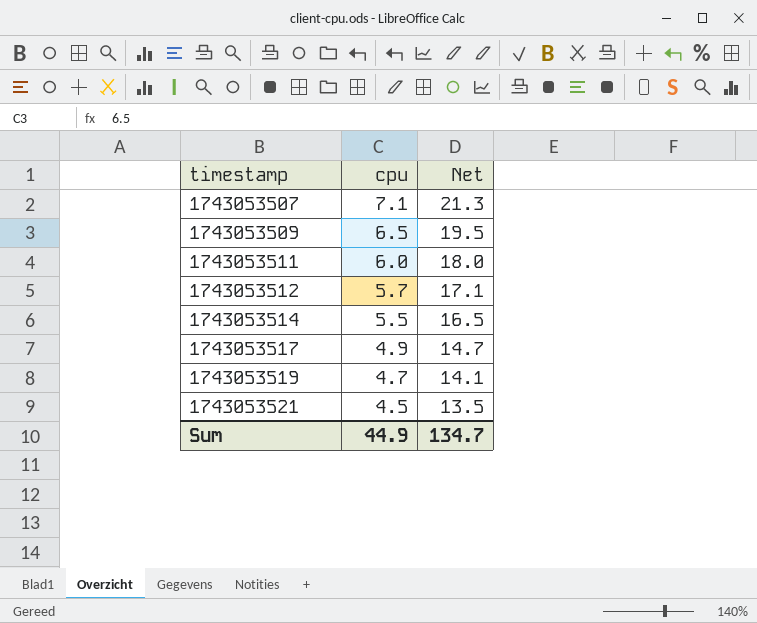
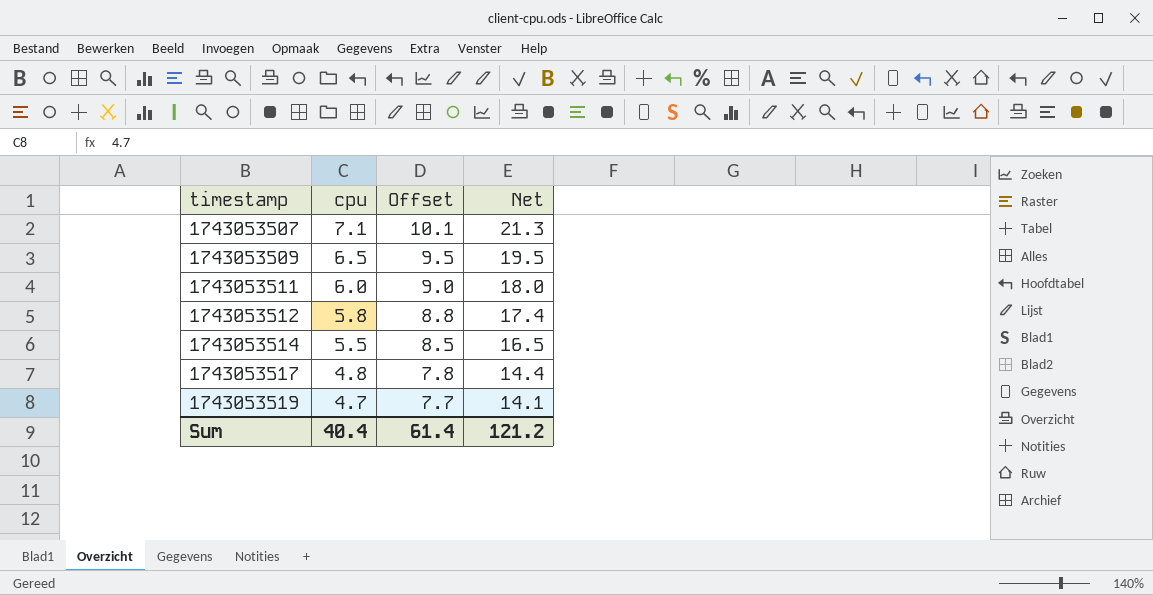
column Offset | formula: none -> [cpu] + 3
row 1743053521: 4.5 | 13.5 -> none
1743053512 | cpu: 5.7 -> 5.8
1743053512 | Net: 17.1 -> 17.4
1743053517 | cpu: 4.9 -> 4.8
1743053517 | Net: 14.7 -> 14.4
Sum | cpu: 44.9 -> 40.4
Sum | Net: 134.7 -> 121.2

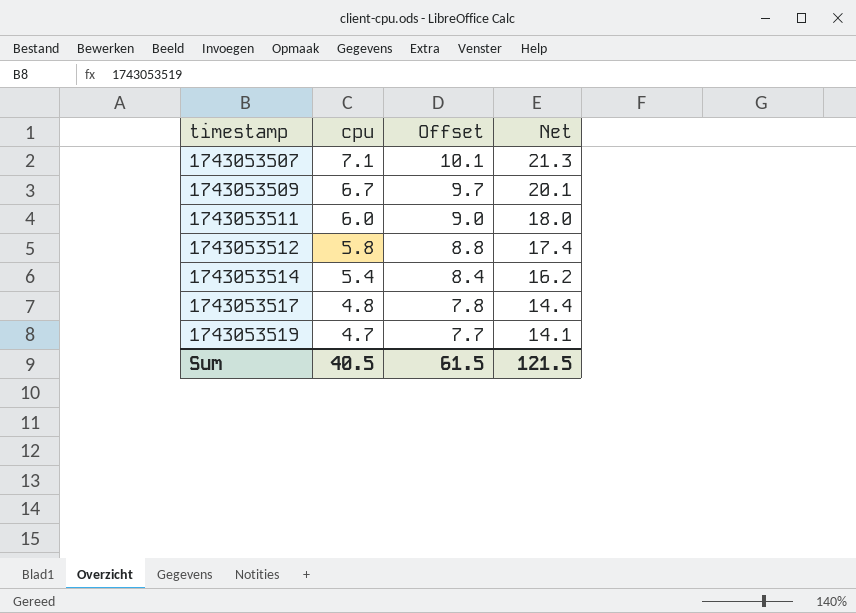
1743053509 | cpu: 6.5 -> 6.7
1743053509 | Offset: 9.5 -> 9.7
1743053509 | Net: 19.5 -> 20.1
1743053514 | cpu: 5.5 -> 5.4
1743053514 | Offset: 8.5 -> 8.4
1743053514 | Net: 16.5 -> 16.2
Sum | cpu: 40.4 -> 40.5
Sum | Offset: 61.4 -> 61.5
Sum | Net: 121.2 -> 121.5

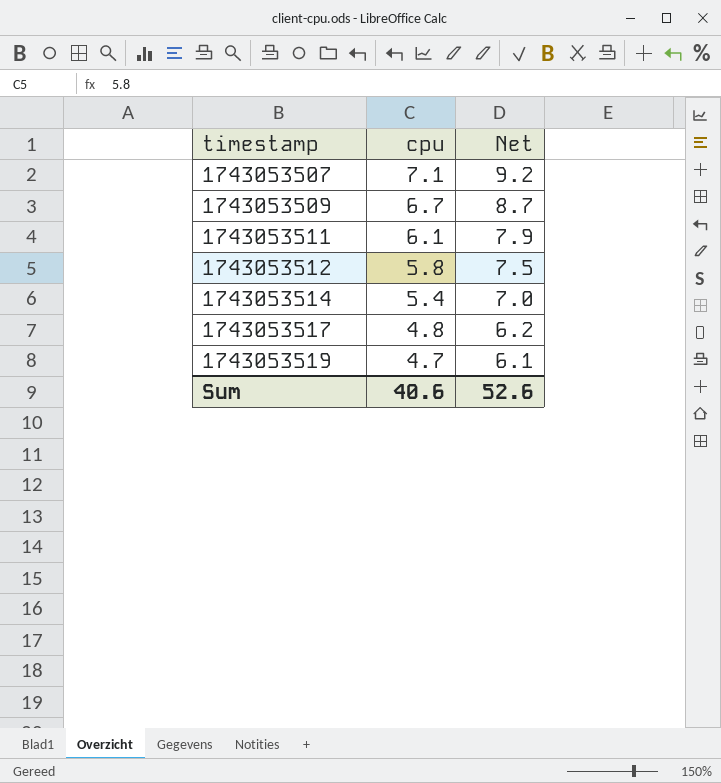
column Offset | formula: [cpu] + 3 -> none
column Net | formula: [cpu] * 3 -> [cpu] * 1.3
1743053511 | cpu: 6.0 -> 6.1
Sum | cpu: 40.5 -> 40.6
Sum | Net: 121.5 -> 52.6

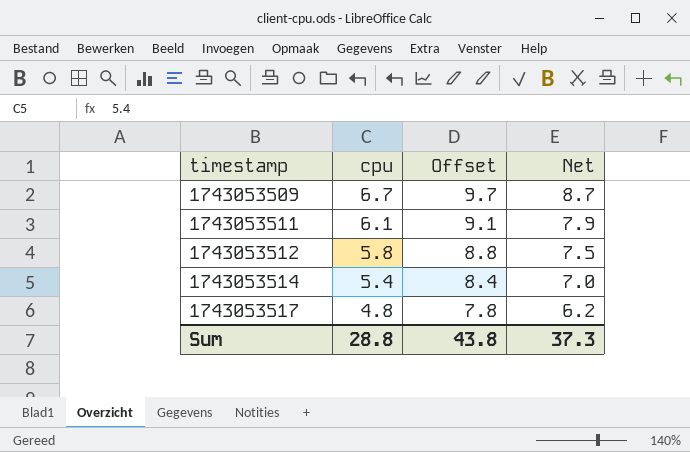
column Offset | formula: none -> [cpu] + 3
row 1743053507: 7.1 | 9.2 -> none
row 1743053519: 4.7 | 6.1 -> none
Sum | cpu: 40.6 -> 28.8
Sum | Net: 52.6 -> 37.3

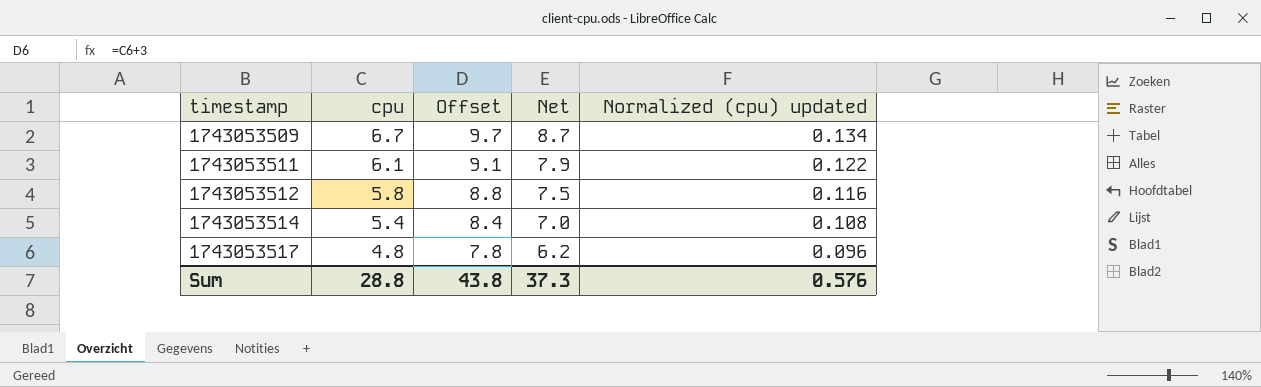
column Normalized (cpu) updated | formula: none -> [cpu] * 0.02

